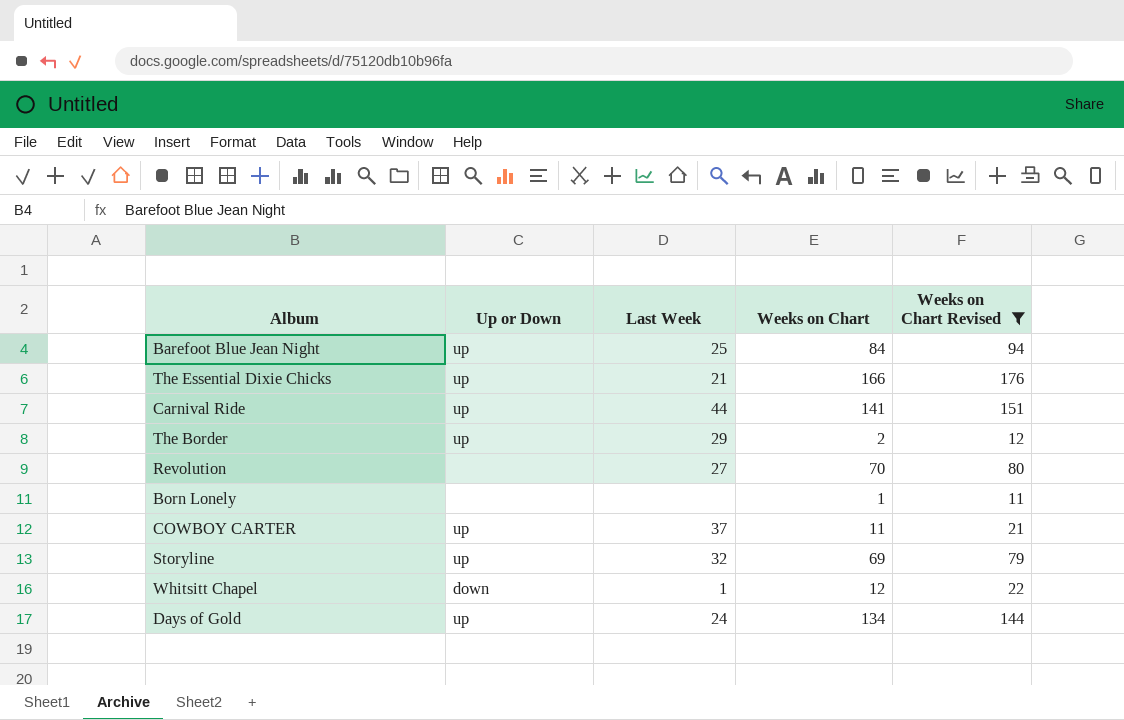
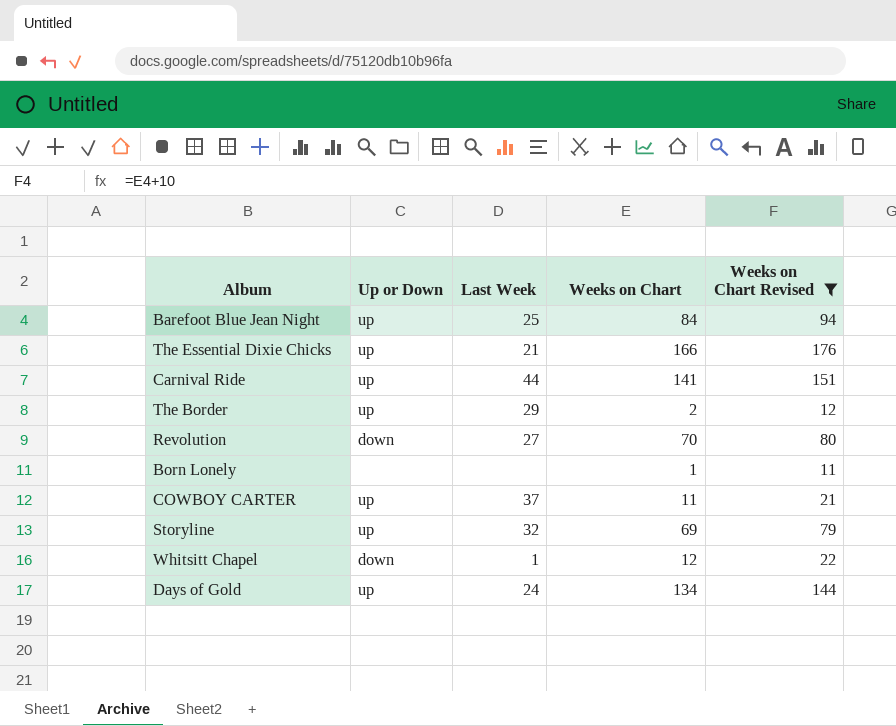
Revolution | Up or Down: none -> down

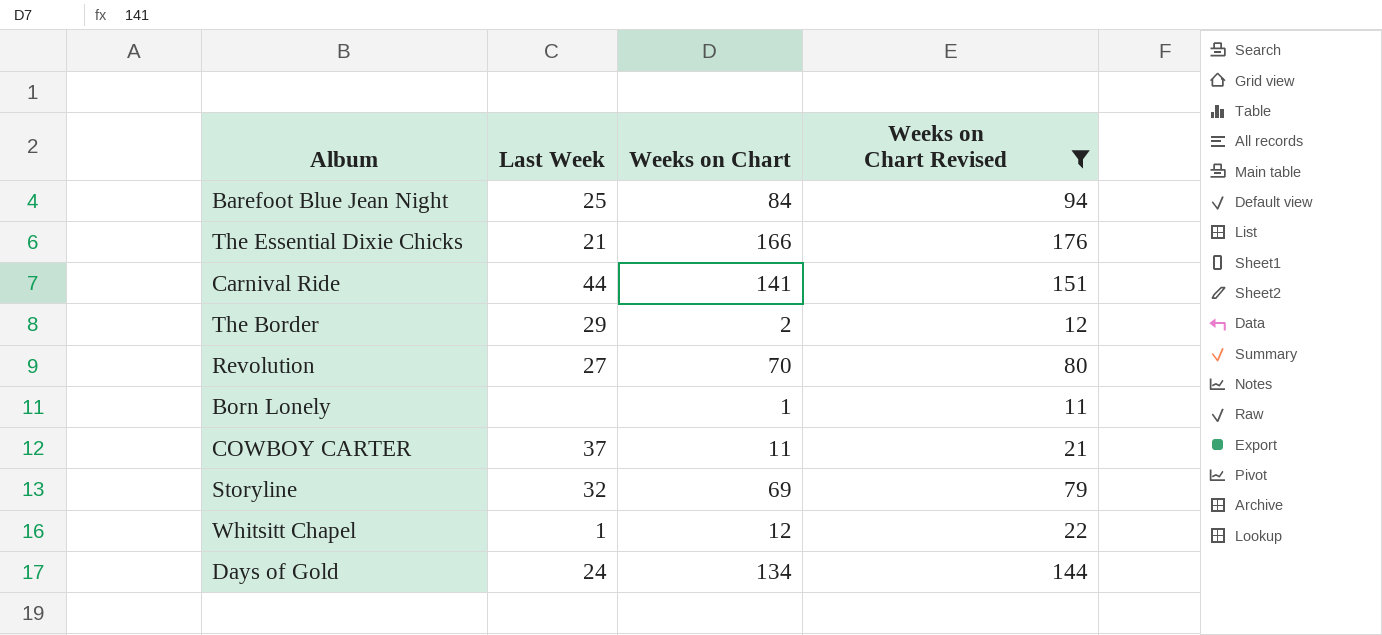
column Up or Down | position: 2 -> none

